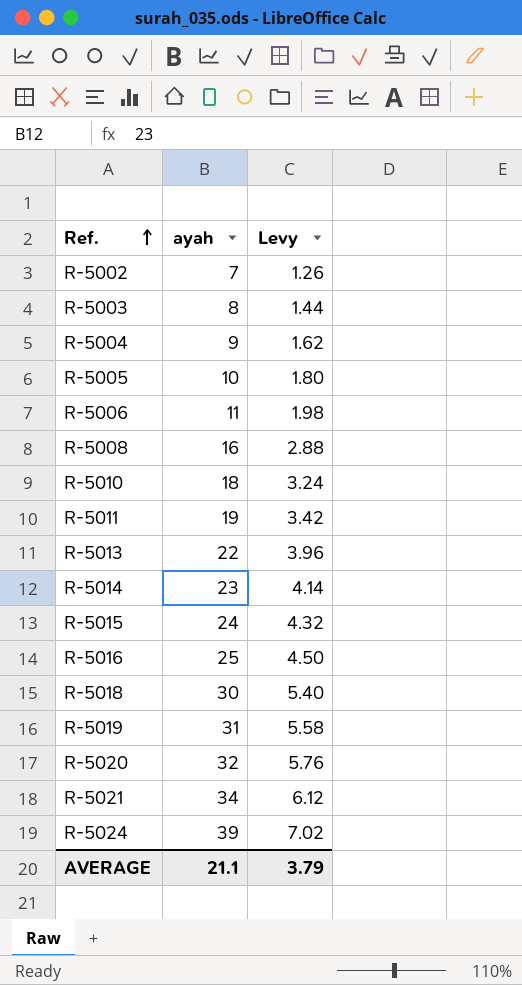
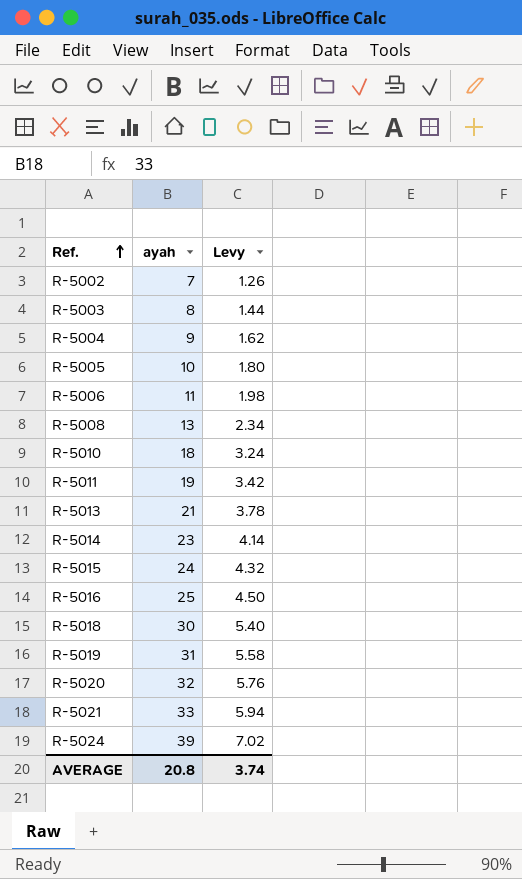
R-5008 | ayah: 16 -> 13
R-5008 | Levy: 2.88 -> 2.34
R-5013 | ayah: 22 -> 21
R-5013 | Levy: 3.96 -> 3.78
R-5021 | ayah: 34 -> 33
R-5021 | Levy: 6.12 -> 5.94
AVERAGE | ayah: 21.1 -> 20.8
AVERAGE | Levy: 3.79 -> 3.74

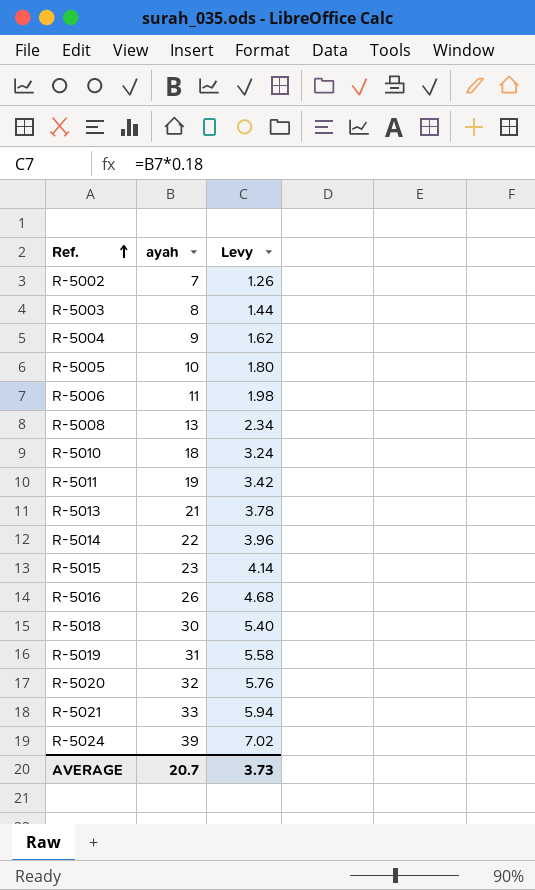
R-5014 | ayah: 23 -> 22
R-5014 | Levy: 4.14 -> 3.96
R-5015 | ayah: 24 -> 23
R-5015 | Levy: 4.32 -> 4.14
R-5016 | ayah: 25 -> 26
R-5016 | Levy: 4.50 -> 4.68
AVERAGE | ayah: 20.8 -> 20.7
AVERAGE | Levy: 3.74 -> 3.73

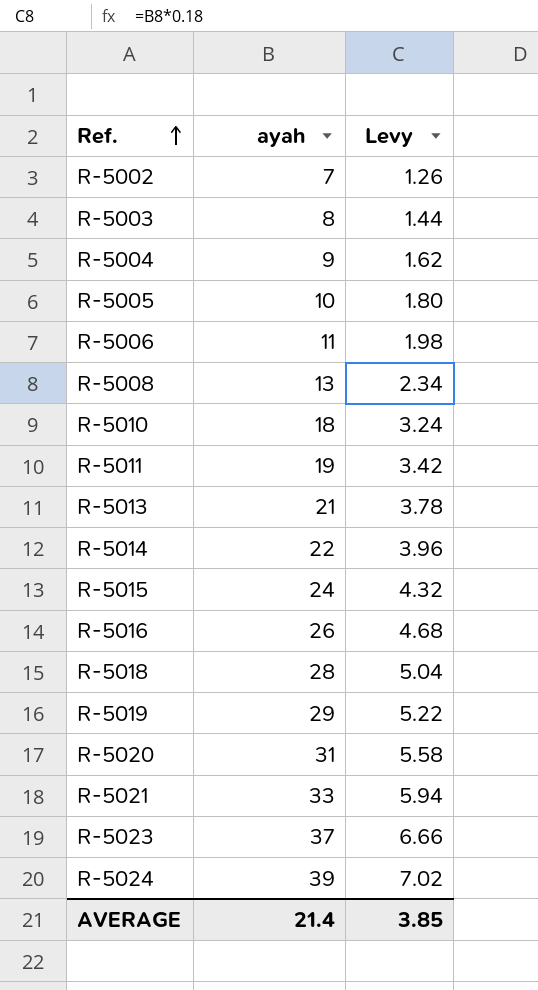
R-5015 | ayah: 23 -> 24
R-5015 | Levy: 4.14 -> 4.32
R-5018 | ayah: 30 -> 28
R-5018 | Levy: 5.40 -> 5.04
R-5019 | ayah: 31 -> 29
R-5019 | Levy: 5.58 -> 5.22
R-5020 | ayah: 32 -> 31
R-5020 | Levy: 5.76 -> 5.58
row R-5023: none -> 37 | 6.66
AVERAGE | ayah: 20.7 -> 21.4
AVERAGE | Levy: 3.73 -> 3.85

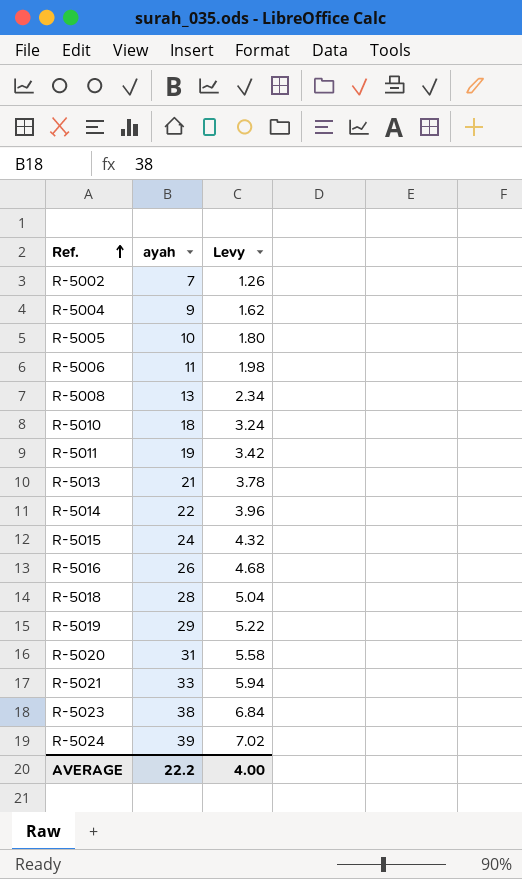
row R-5003: 8 | 1.44 -> none
R-5023 | ayah: 37 -> 38
R-5023 | Levy: 6.66 -> 6.84
AVERAGE | ayah: 21.4 -> 22.2
AVERAGE | Levy: 3.85 -> 4.00

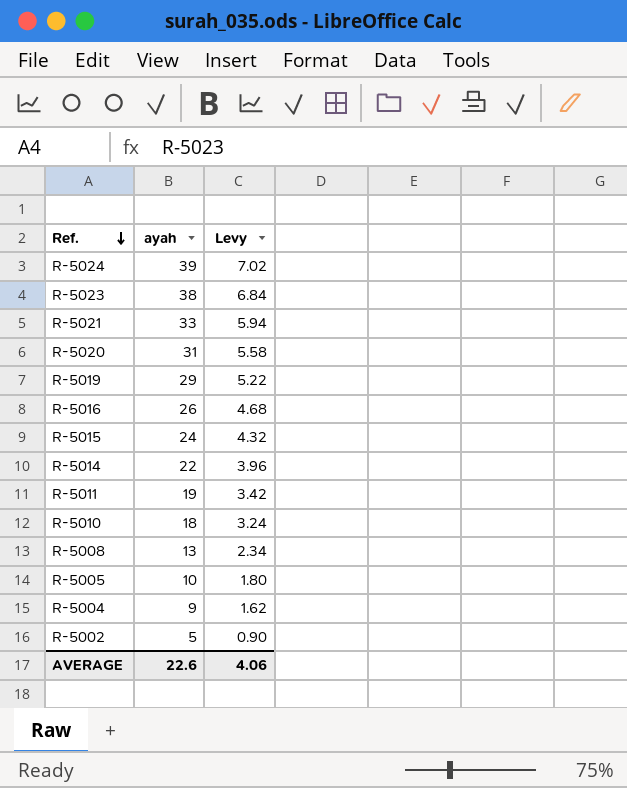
row order: Ref. ascending -> Ref. descending
row R-5006: 11 | 1.98 -> none
row R-5013: 21 | 3.78 -> none
row R-5018: 28 | 5.04 -> none
R-5002 | ayah: 7 -> 5
R-5002 | Levy: 1.26 -> 0.90
AVERAGE | ayah: 22.2 -> 22.6
AVERAGE | Levy: 4.00 -> 4.06

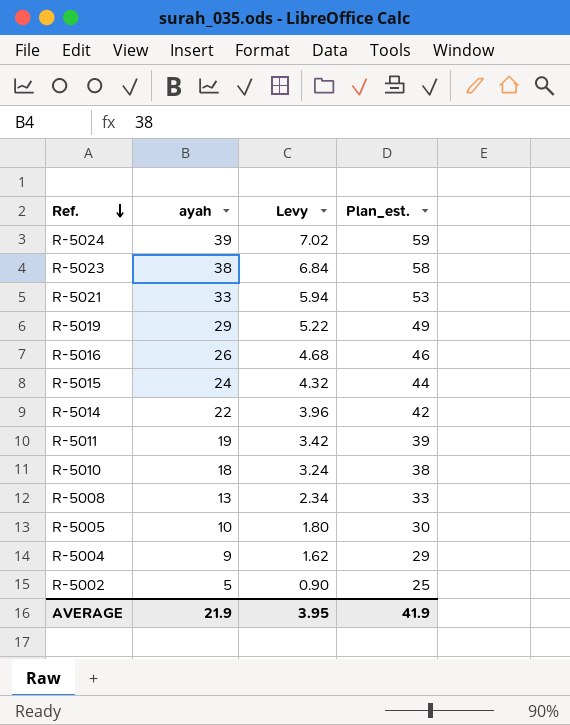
column Plan_est. | formula: none -> [ayah] + 20
row R-5020: 31 | 5.58 -> none
AVERAGE | ayah: 22.6 -> 21.9
AVERAGE | Levy: 4.06 -> 3.95

